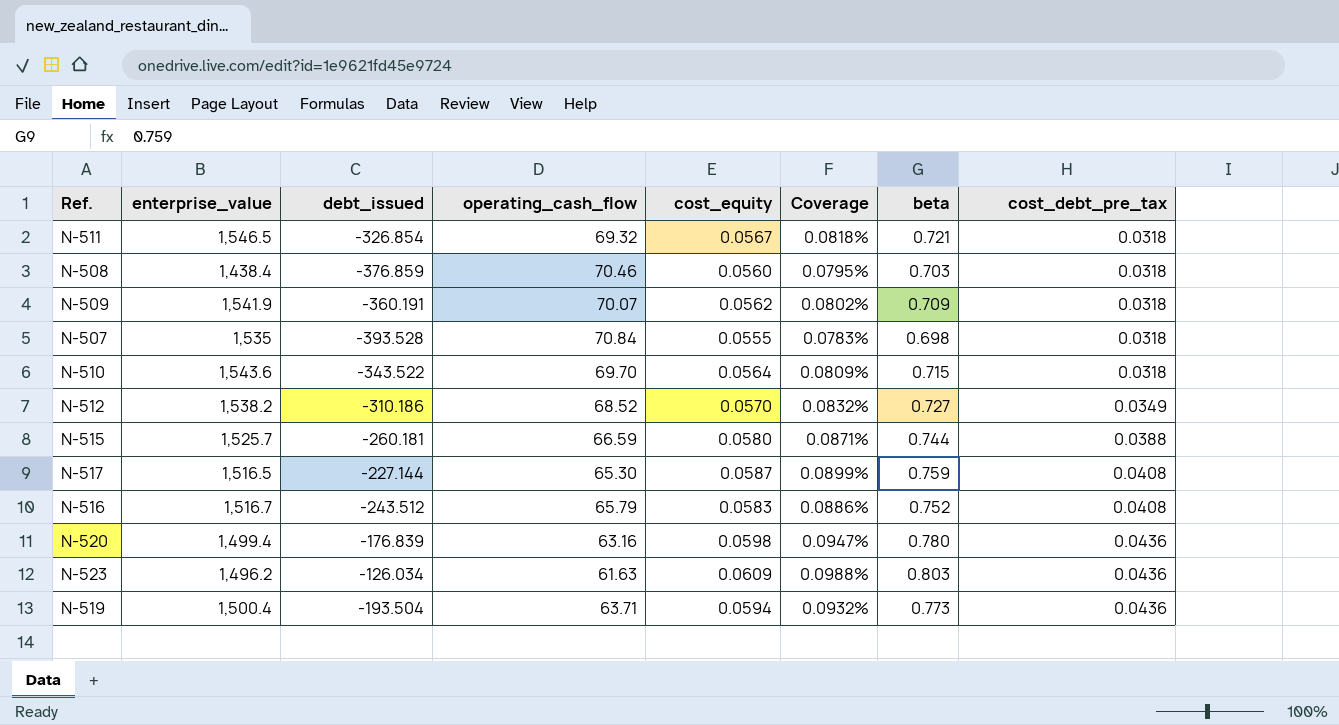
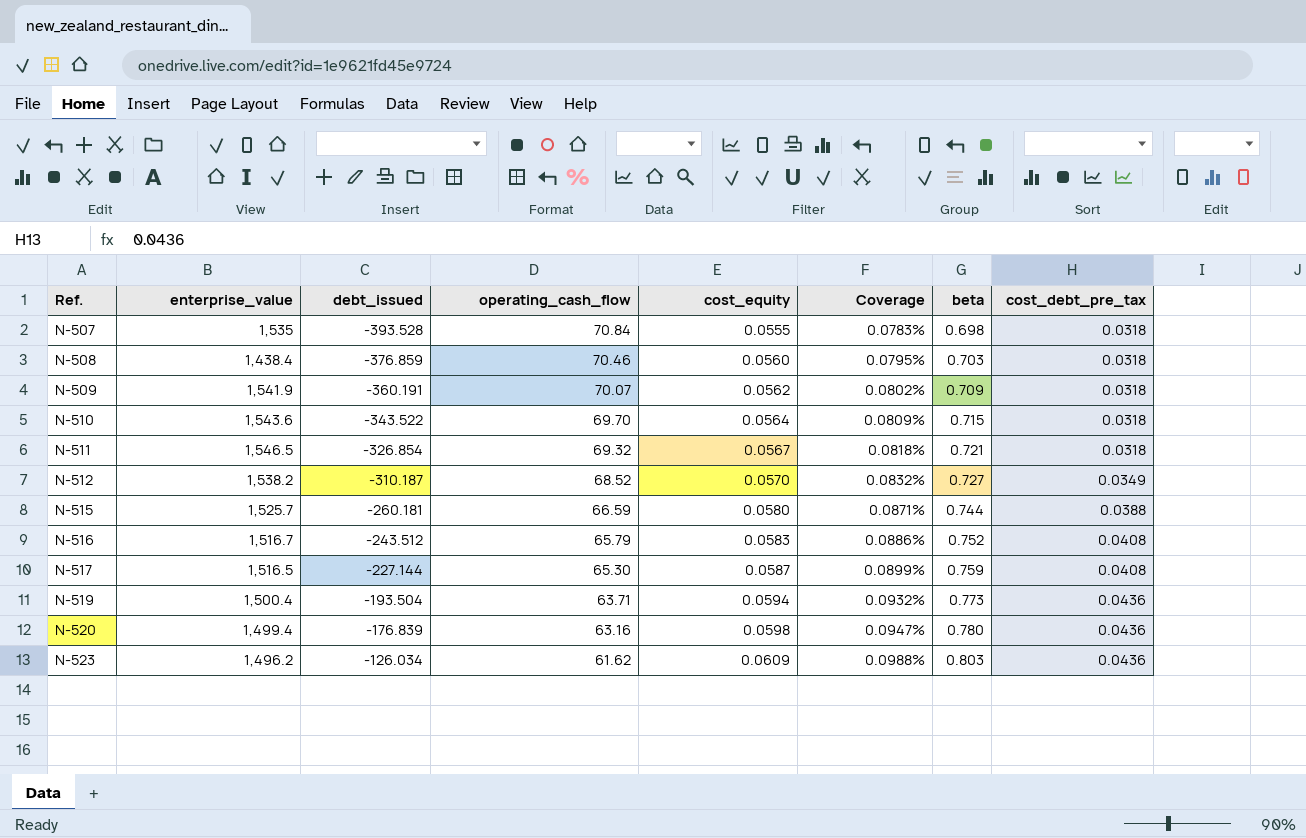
row order: cost_debt_pre_tax ascending -> Ref. ascending
N-512 | debt_issued: -310.186 -> -310.187
N-523 | operating_cash_flow: 61.63 -> 61.62

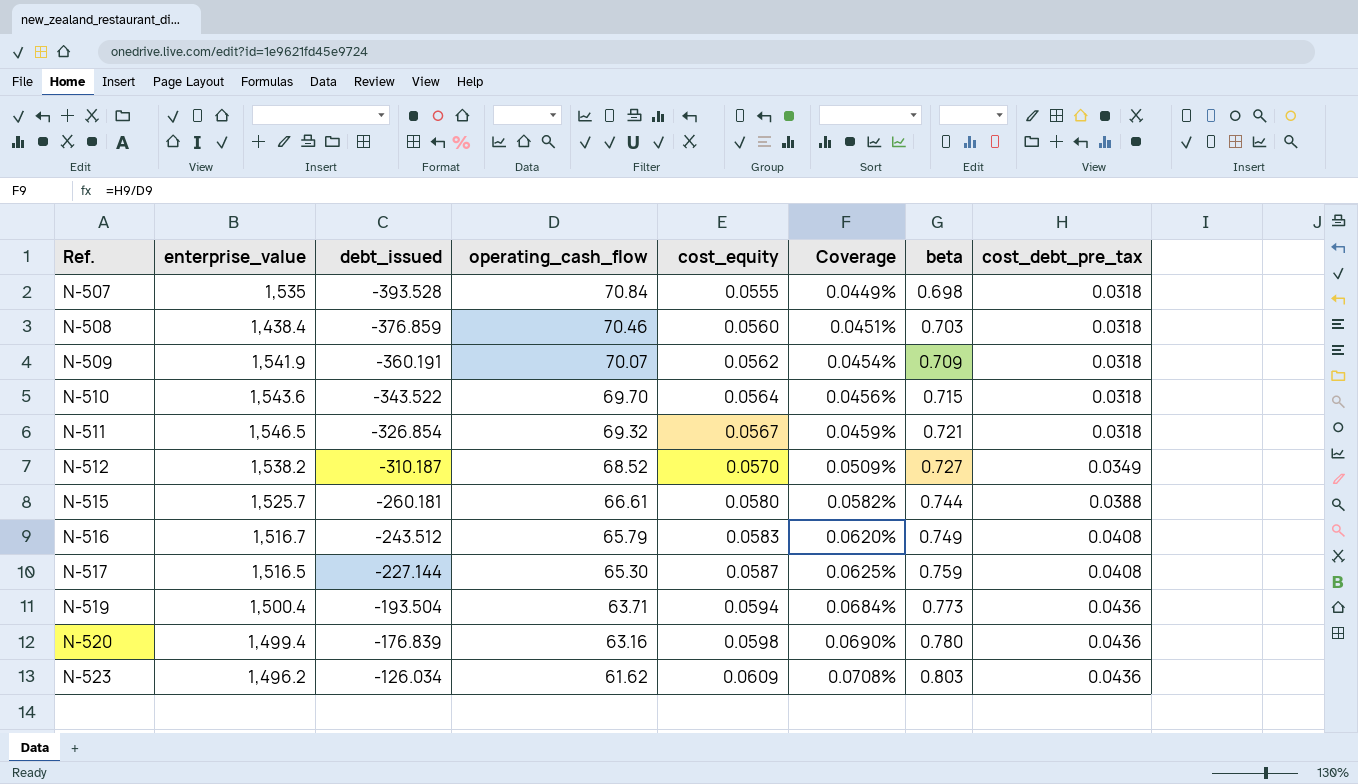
column Coverage | formula: [cost_equity] / [operating_cash_flow] -> [cost_debt_pre_tax] / [operating_cash_flow]
N-515 | operating_cash_flow: 66.59 -> 66.61
N-516 | beta: 0.752 -> 0.749

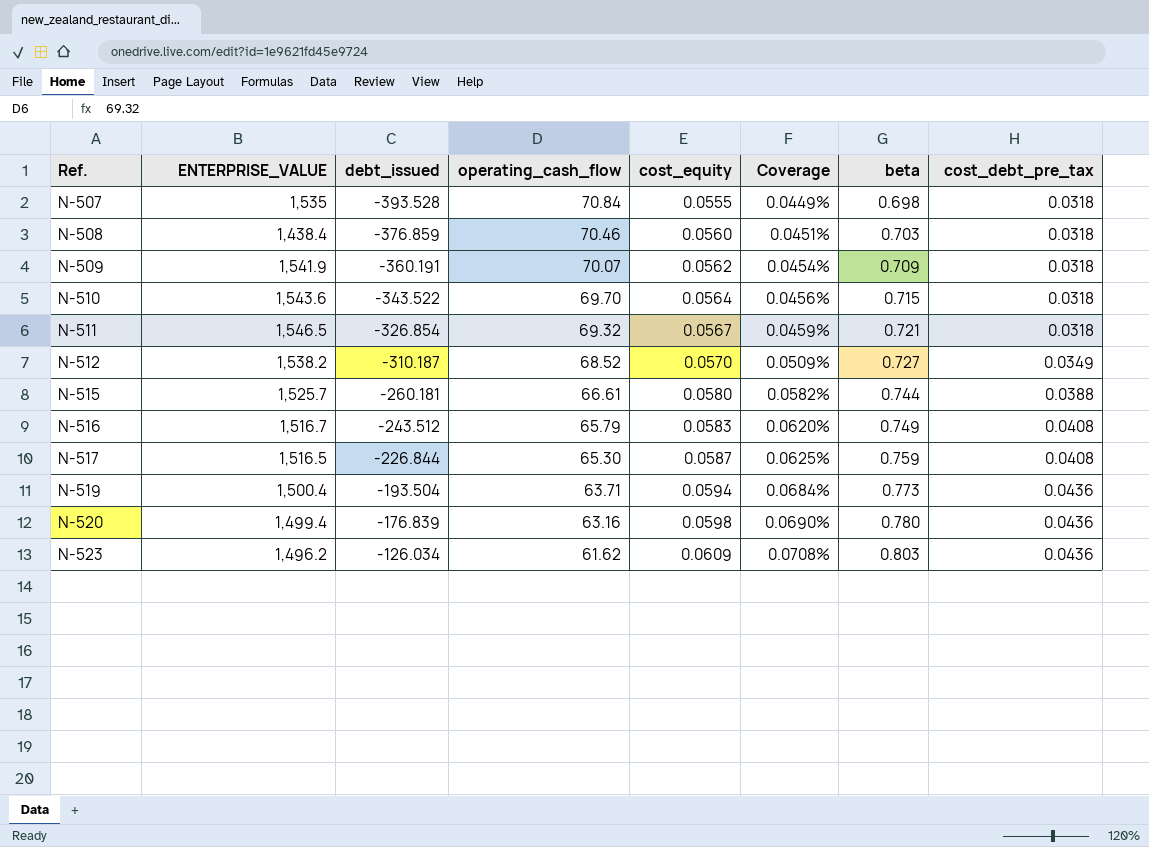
column name: enterprise_value -> ENTERPRISE_VALUE
N-517 | debt_issued: -227.144 -> -226.844

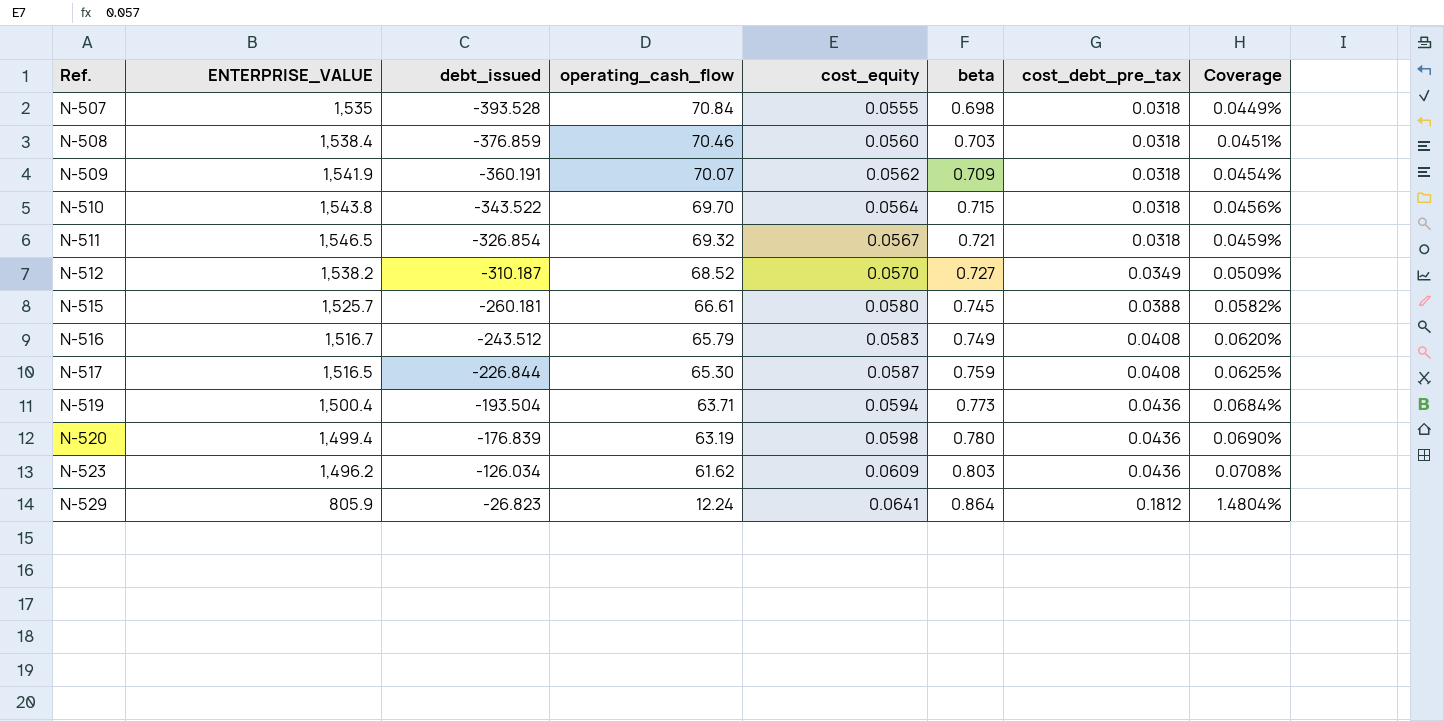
column Coverage | position: 6 -> 8
N-508 | ENTERPRISE_VALUE: 1,438.4 -> 1,538.4
N-510 | ENTERPRISE_VALUE: 1,543.6 -> 1,543.8
N-515 | beta: 0.744 -> 0.745
N-520 | operating_cash_flow: 63.16 -> 63.19
row N-529: none -> 805.9 | -26.823 | 12.24 | 0.0641 | 0.864 | 0.1812 | 1.4804%

